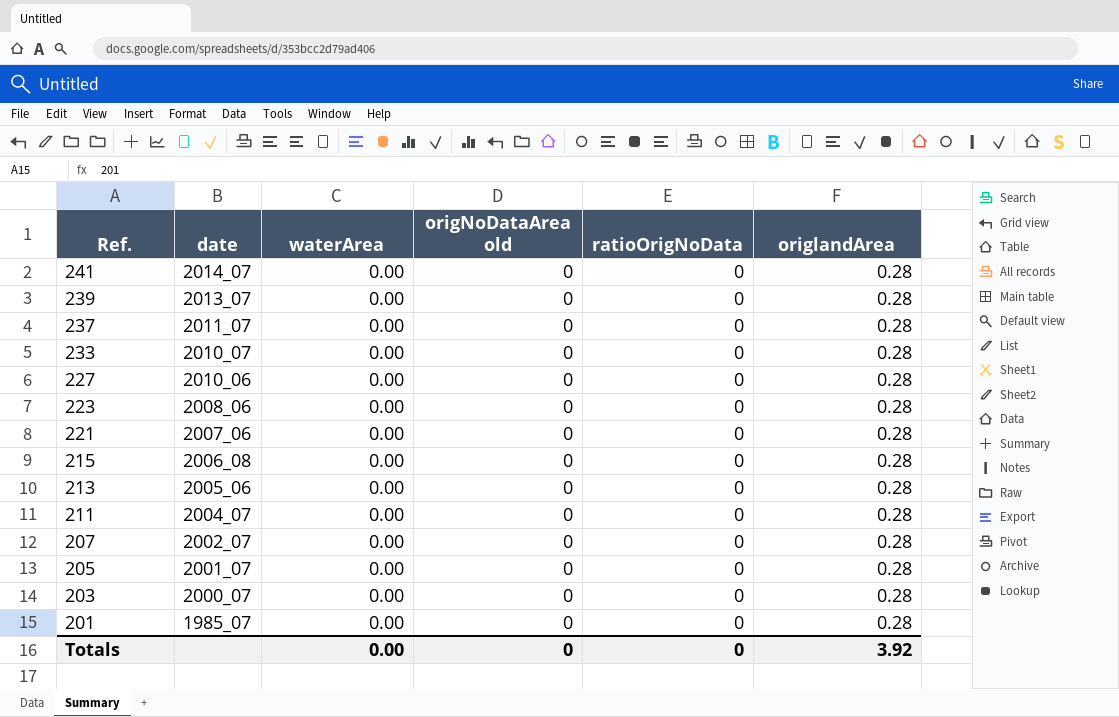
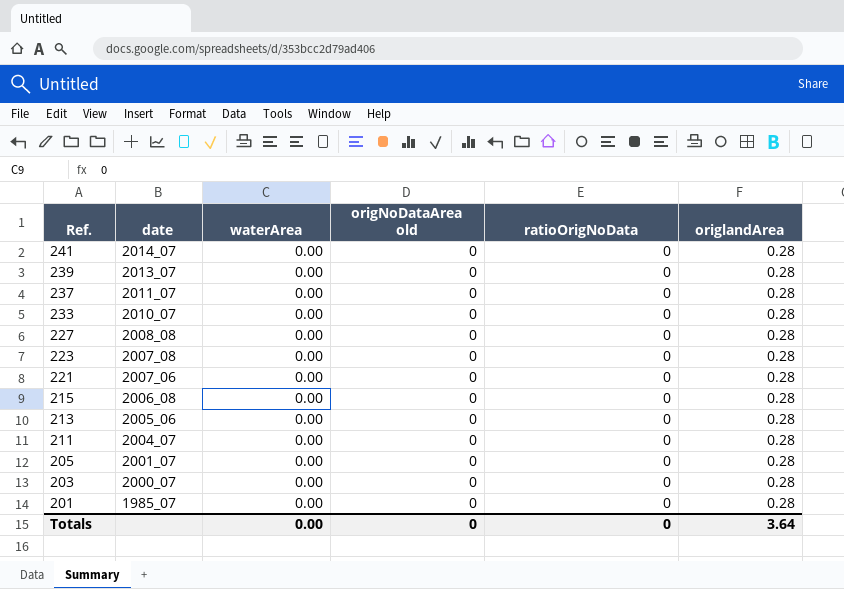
row 207: 2002_07 | 0.00 | 0 | 0 | 0.28 -> none
227 | date: 2010_06 -> 2008_08
223 | date: 2008_06 -> 2007_08
Totals | origlandArea: 3.92 -> 3.64

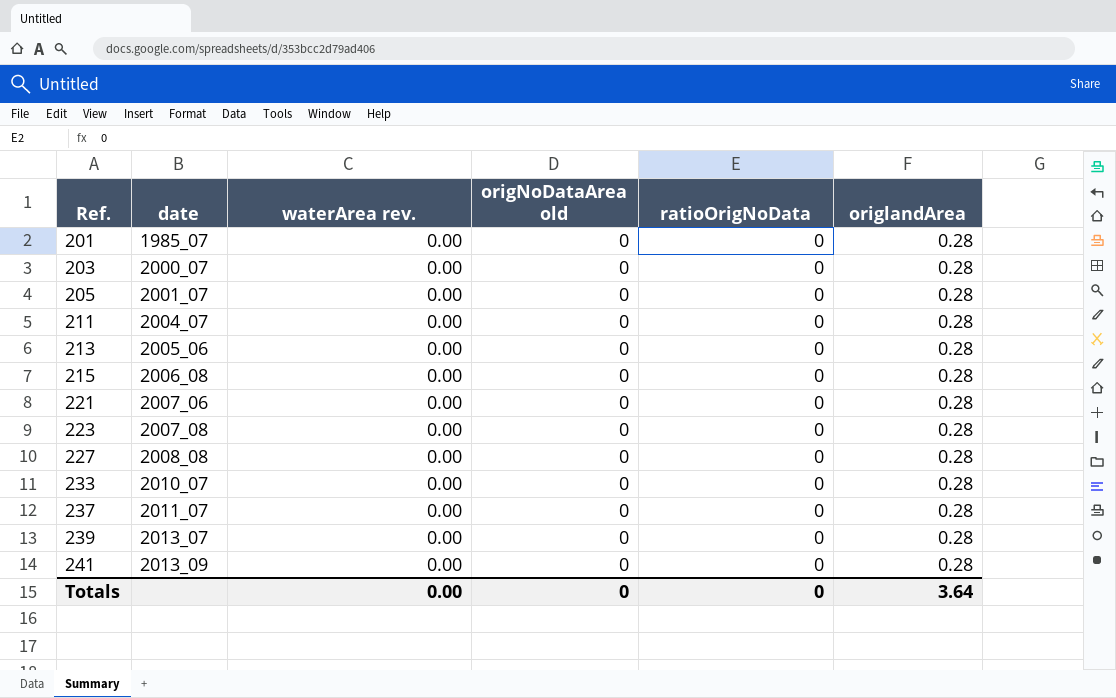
row order: Ref. descending -> Ref. ascending
column name: waterArea -> waterArea rev.
241 | date: 2014_07 -> 2013_09

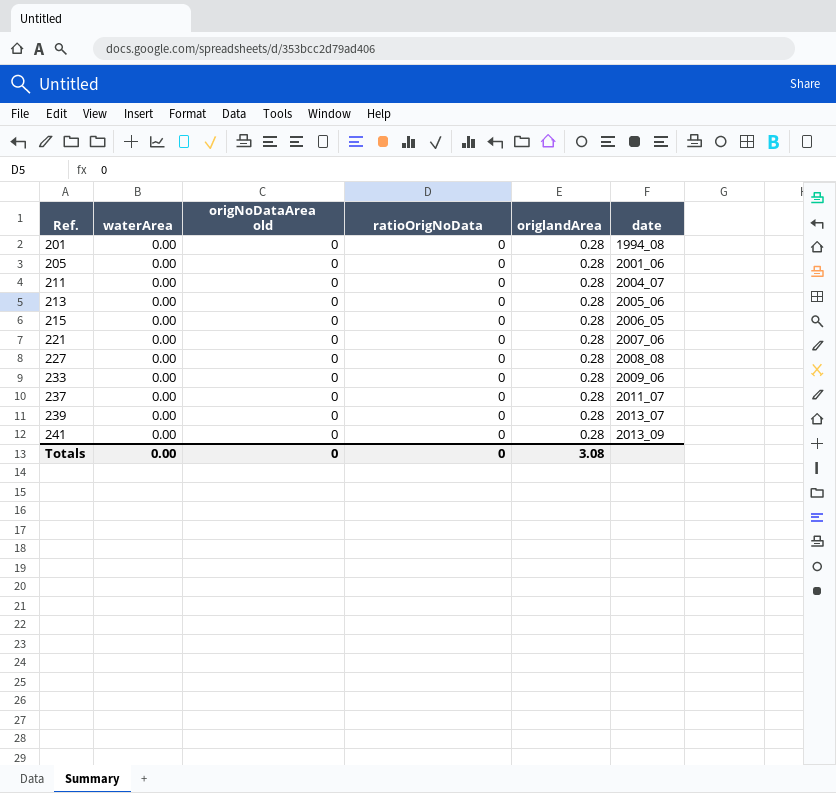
column name: waterArea rev. -> waterArea
column date | position: 2 -> 6
row 203: 2000_07 | 0.00 | 0 | 0 | 0.28 -> none
row 223: 2007_08 | 0.00 | 0 | 0 | 0.28 -> none
201 | date: 1985_07 -> 1994_08
205 | date: 2001_07 -> 2001_06
215 | date: 2006_08 -> 2006_05
233 | date: 2010_07 -> 2009_06
Totals | origlandArea: 3.64 -> 3.08

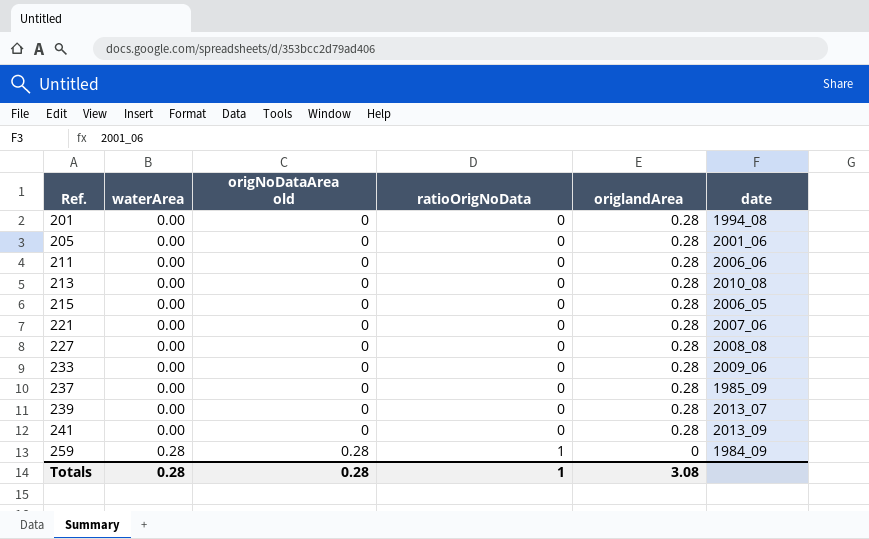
211 | date: 2004_07 -> 2006_06
213 | date: 2005_06 -> 2010_08
237 | date: 2011_07 -> 1985_09
row 259: none -> 0.28 | 0.28 | 1 | 0 | 1984_09
Totals | waterArea: 0.00 -> 0.28
Totals | origNoDataArea old: 0 -> 0.28
Totals | ratioOrigNoData: 0 -> 1

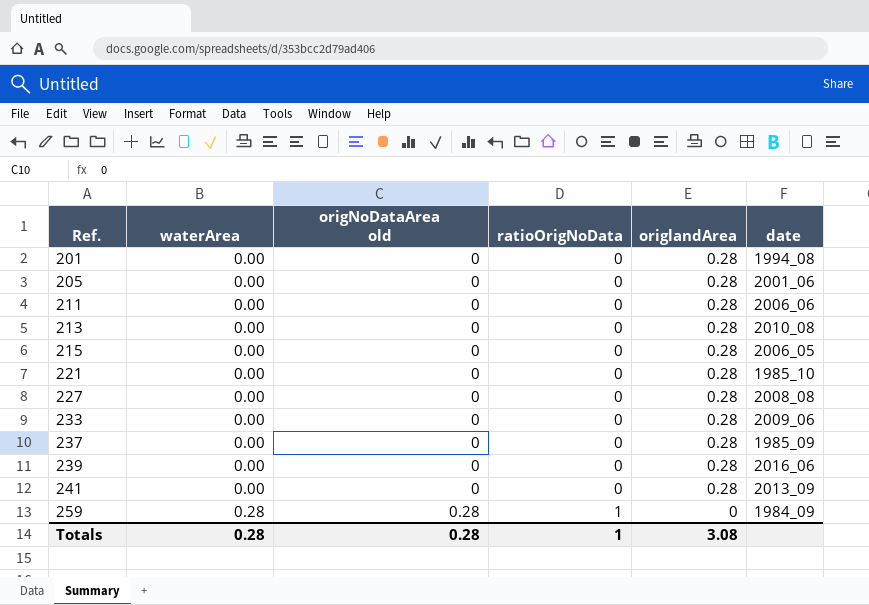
221 | date: 2007_06 -> 1985_10
239 | date: 2013_07 -> 2016_06

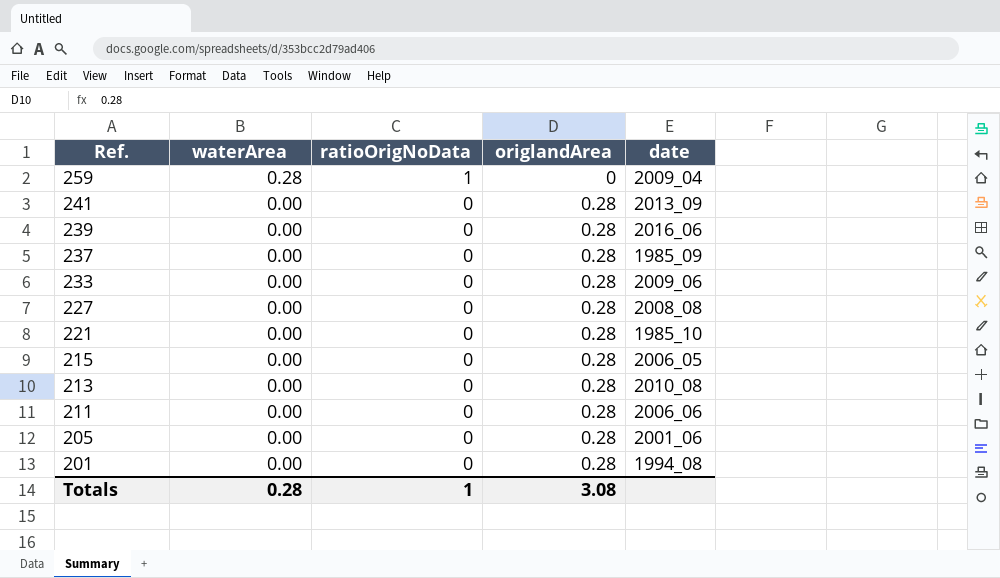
row order: Ref. ascending -> Ref. descending
column origNoDataArea old | position: 3 -> none
259 | date: 1984_09 -> 2009_04

